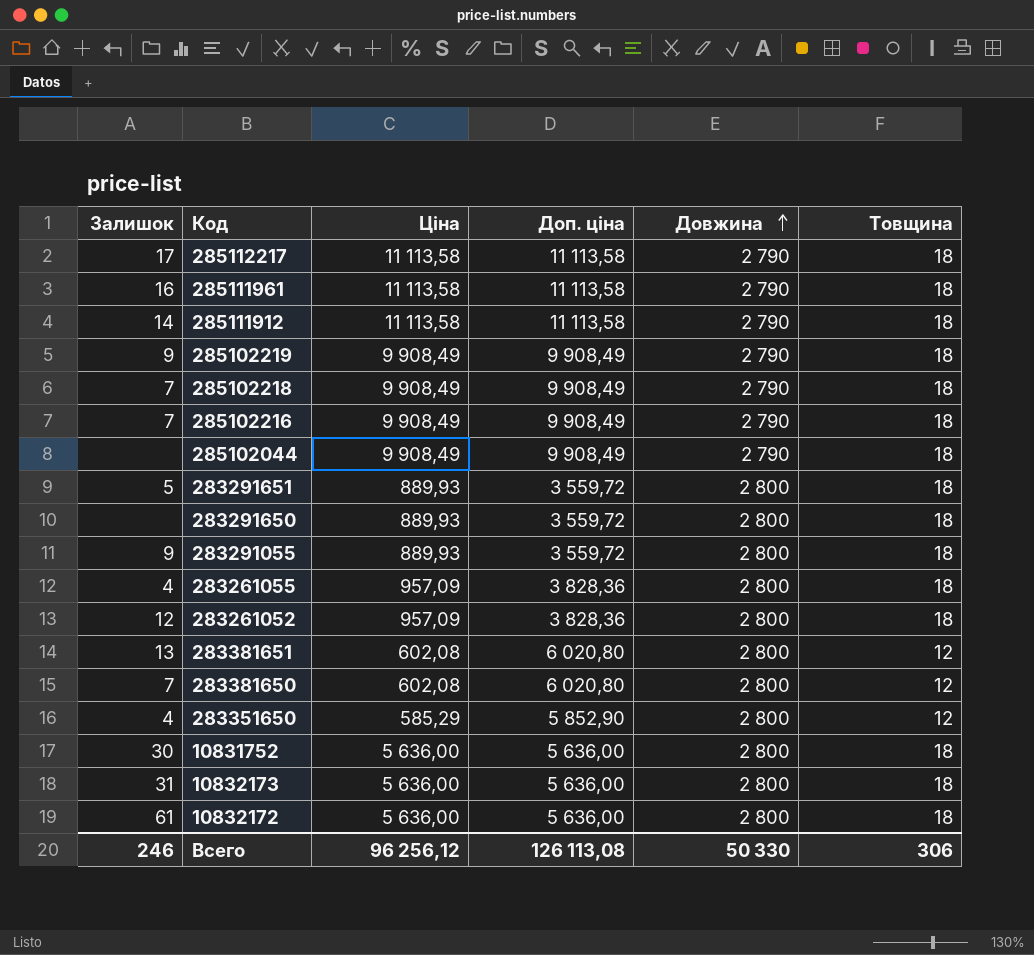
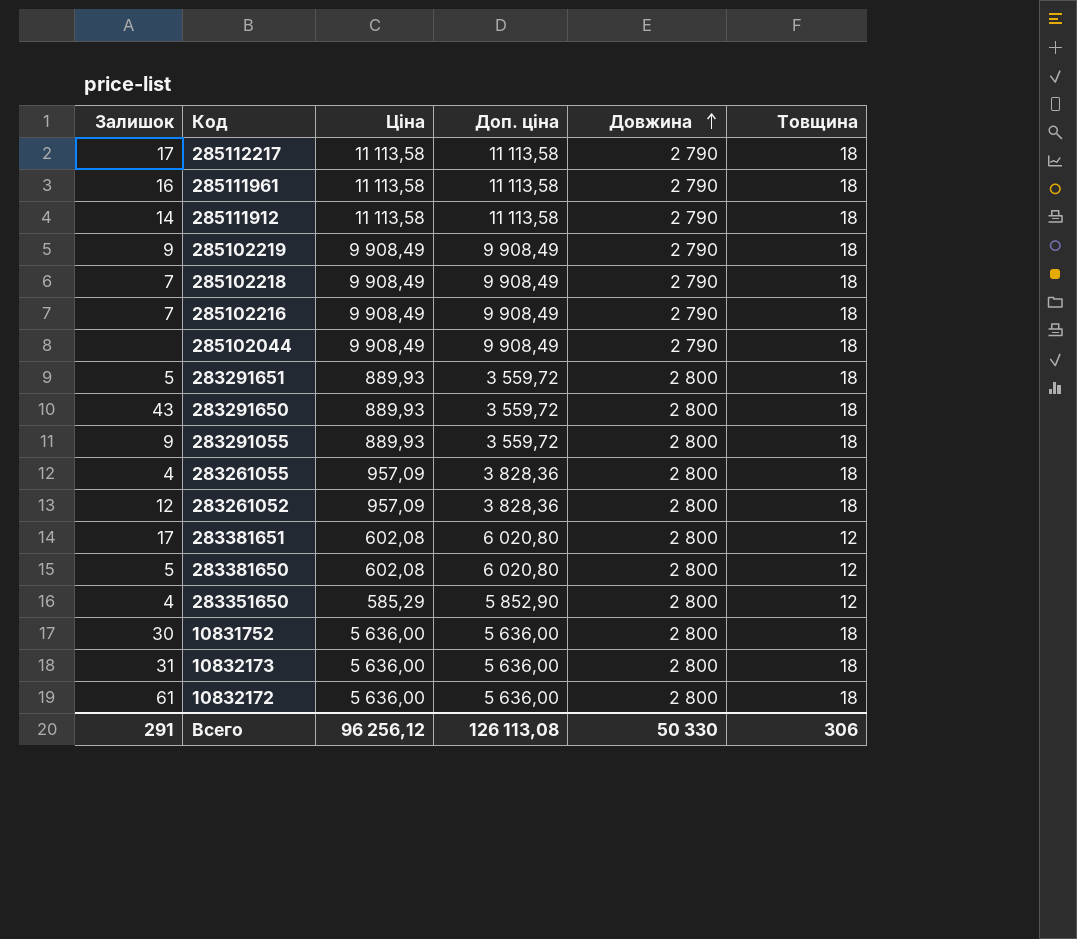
283291650 | Залишок: none -> 43
283381651 | Залишок: 13 -> 17
283381650 | Залишок: 7 -> 5
Всего | Залишок: 246 -> 291

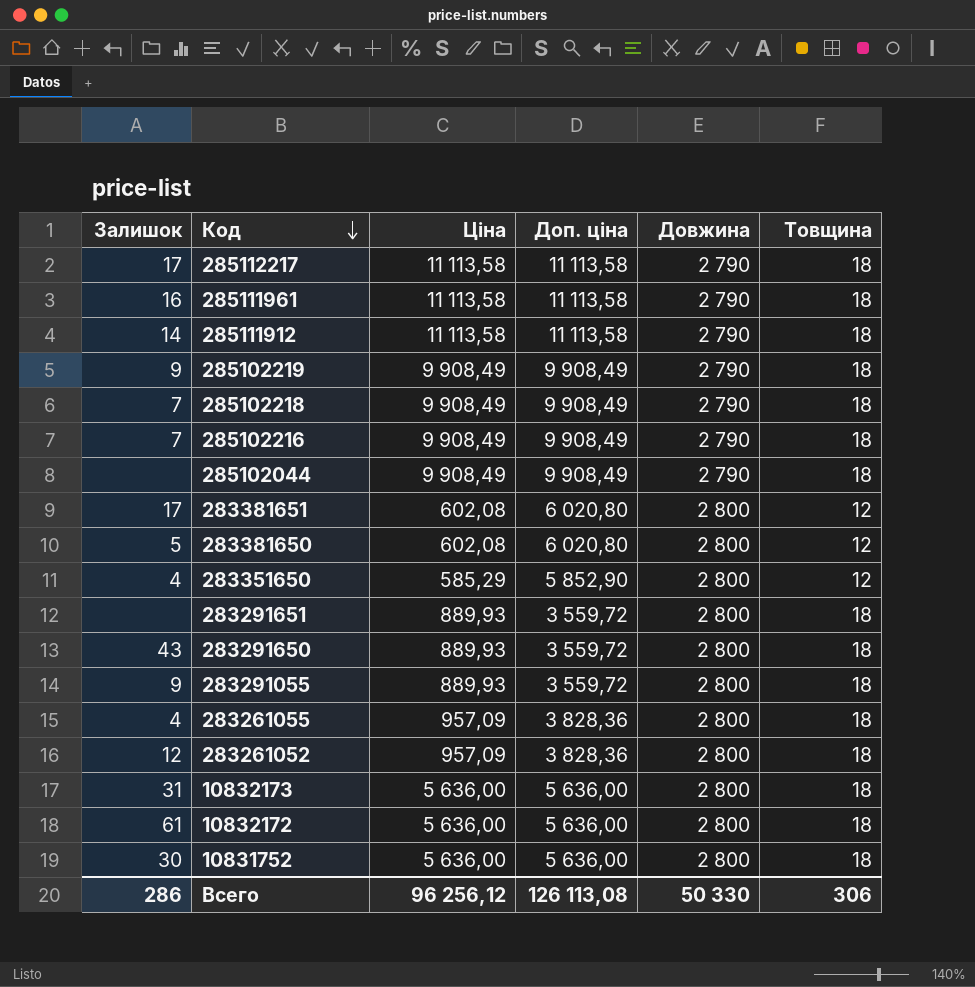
row order: Довжина ascending -> Код descending
283291651 | Залишок: 5 -> none
Всего | Залишок: 291 -> 286

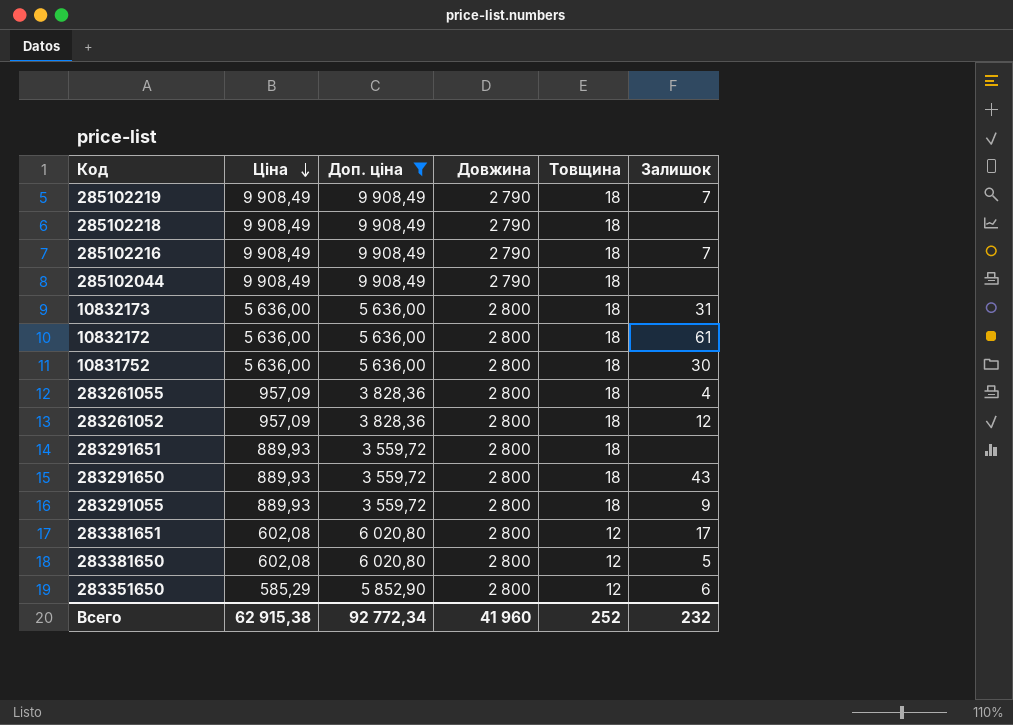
filter: none -> Доп. ціна != 11 113,58
row order: Код descending -> Ціна descending
column Залишок | position: 1 -> 6
285102219 | Залишок: 9 -> 7
285102218 | Залишок: 7 -> none
283351650 | Залишок: 4 -> 6
Всего | Ціна: 96 256,12 -> 62 915,38
Всего | Доп. ціна: 126 113,08 -> 92 772,34
Всего | Довжина: 50 330 -> 41 960
Всего | Товщина: 306 -> 252
Всего | Залишок: 286 -> 232

